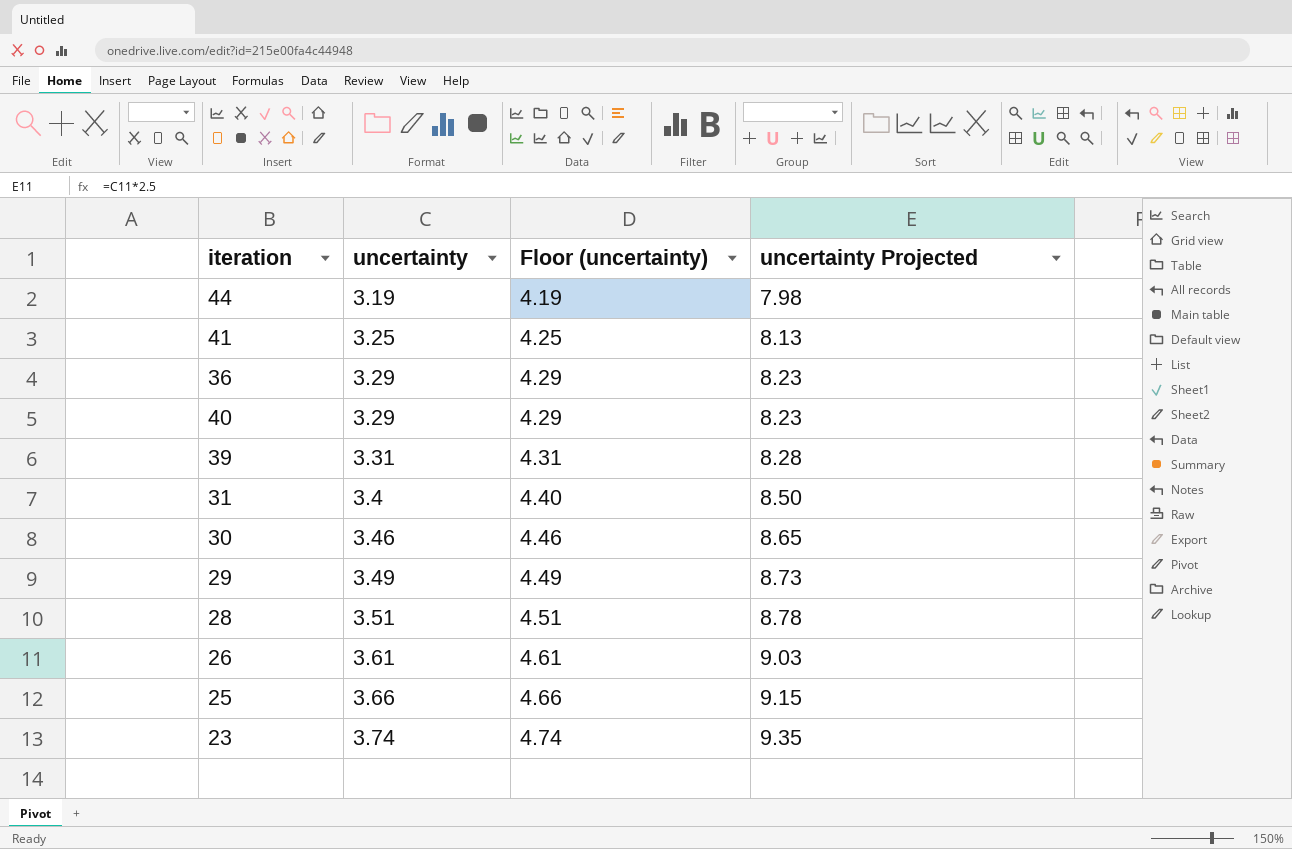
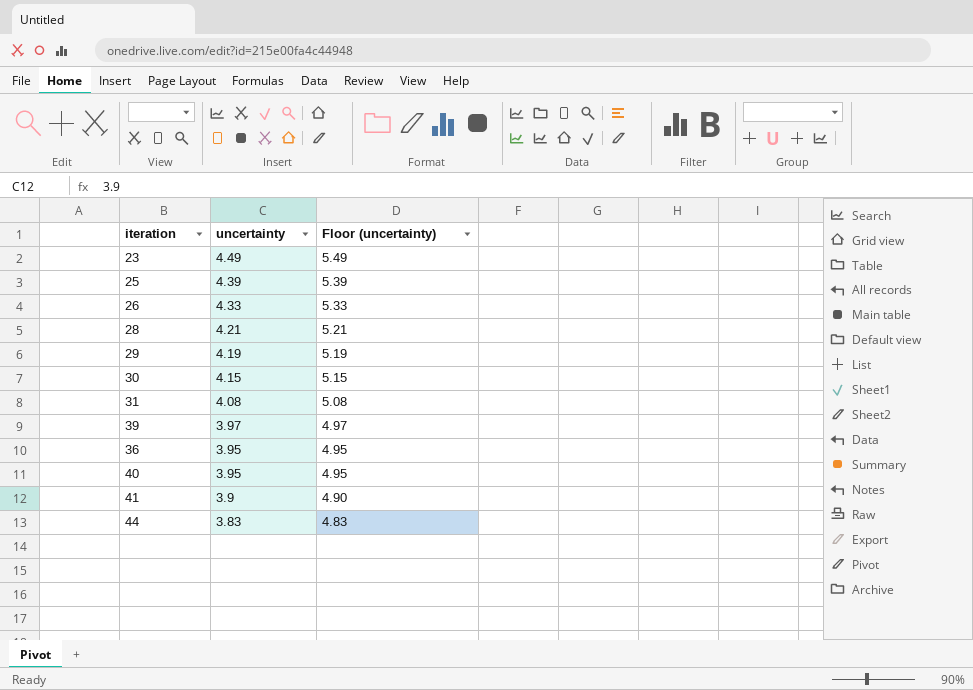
row order: uncertainty ascending -> uncertainty descending
column uncertainty Projected | formula: [uncertainty] * 2.5 -> none
23 | uncertainty: 3.74 -> 4.49
23 | Floor (uncertainty): 4.74 -> 5.49
25 | uncertainty: 3.66 -> 4.39
25 | Floor (uncertainty): 4.66 -> 5.39
26 | uncertainty: 3.61 -> 4.33
26 | Floor (uncertainty): 4.61 -> 5.33
28 | uncertainty: 3.51 -> 4.21
28 | Floor (uncertainty): 4.51 -> 5.21
29 | uncertainty: 3.49 -> 4.19
29 | Floor (uncertainty): 4.49 -> 5.19
30 | uncertainty: 3.46 -> 4.15
30 | Floor (uncertainty): 4.46 -> 5.15
31 | uncertainty: 3.4 -> 4.08
31 | Floor (uncertainty): 4.40 -> 5.08
39 | uncertainty: 3.31 -> 3.97
39 | Floor (uncertainty): 4.31 -> 4.97
36 | uncertainty: 3.29 -> 3.95
36 | Floor (uncertainty): 4.29 -> 4.95
40 | uncertainty: 3.29 -> 3.95
40 | Floor (uncertainty): 4.29 -> 4.95
41 | uncertainty: 3.25 -> 3.9
41 | Floor (uncertainty): 4.25 -> 4.90
44 | uncertainty: 3.19 -> 3.83
44 | Floor (uncertainty): 4.19 -> 4.83

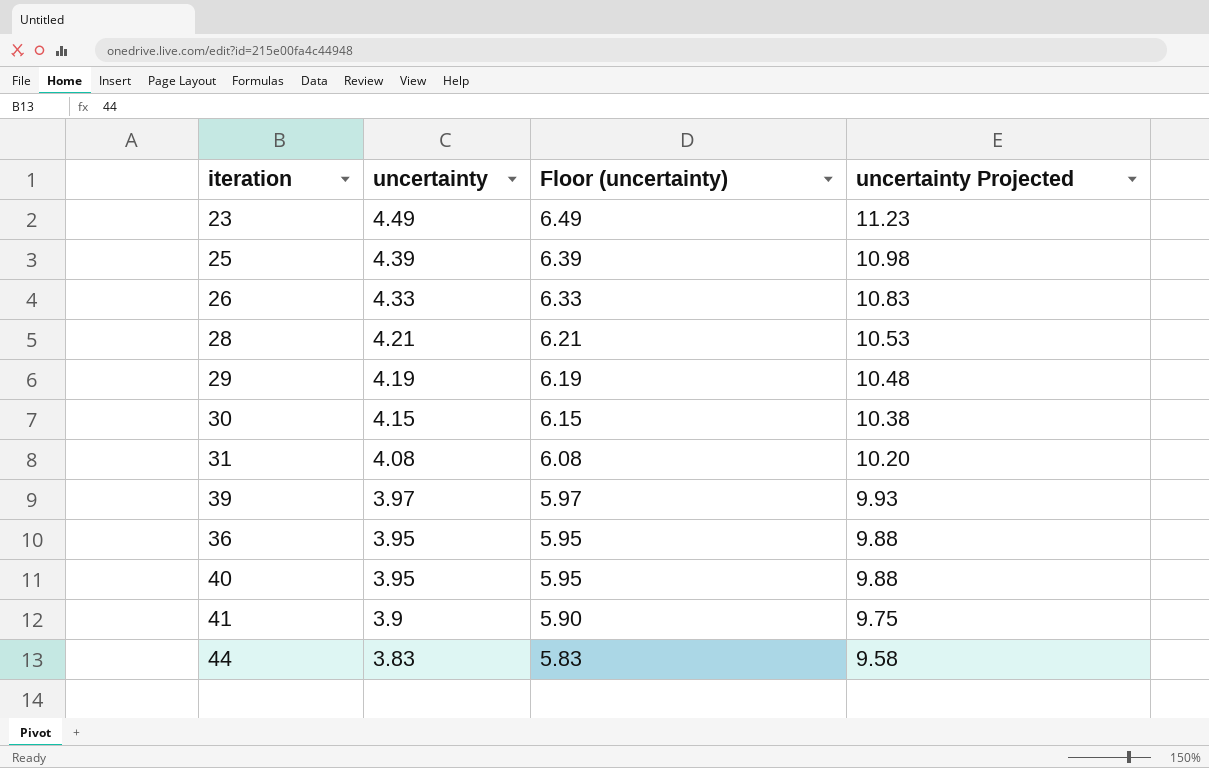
column Floor (uncertainty) | formula: [uncertainty] + 1 -> [uncertainty] + 2
column uncertainty Projected | formula: none -> [uncertainty] * 2.5

